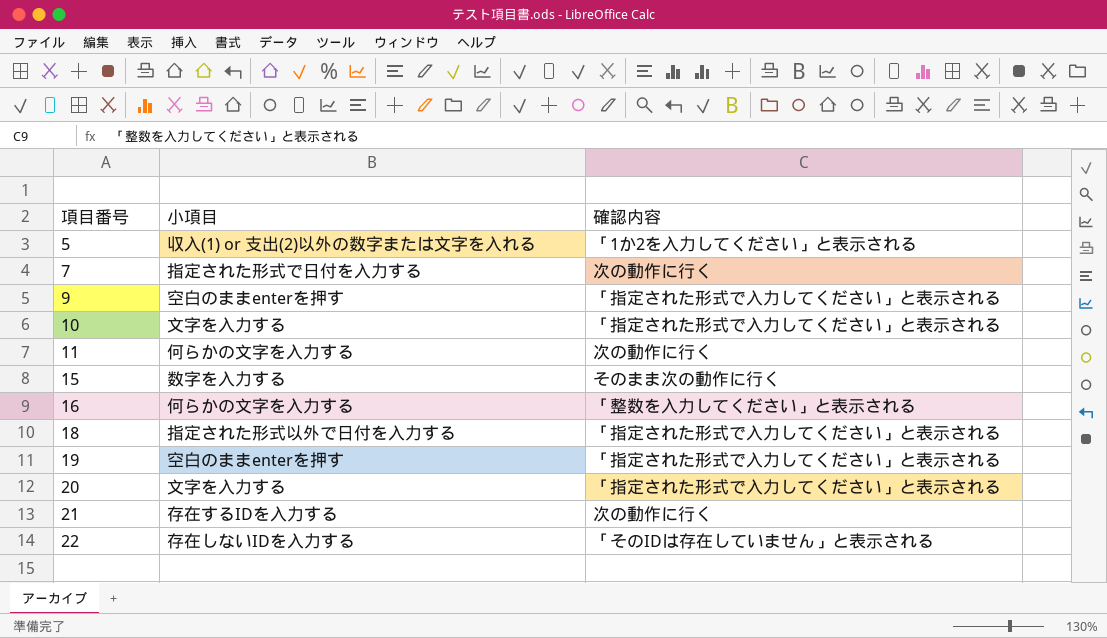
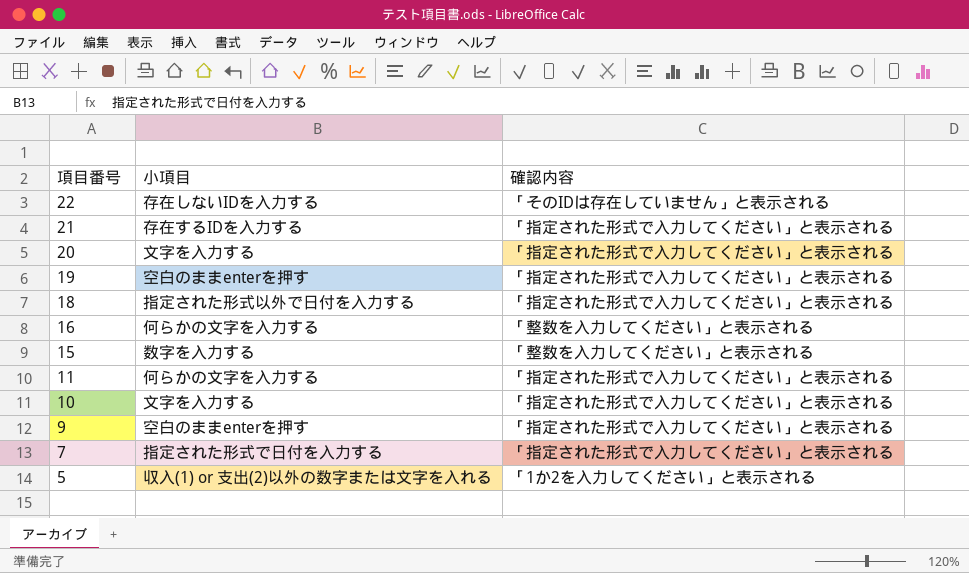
row order: 項目番号 ascending -> 項目番号 descending
21 | 確認内容: 次の動作に行く -> 「指定された形式で入力してください」と表示される
15 | 確認内容: そのまま次の動作に行く -> 「整数を入力してください」と表示される
11 | 確認内容: 次の動作に行く -> 「指定された形式で入力してください」と表示される
7 | 確認内容: 次の動作に行く -> 「指定された形式で入力してください」と表示される

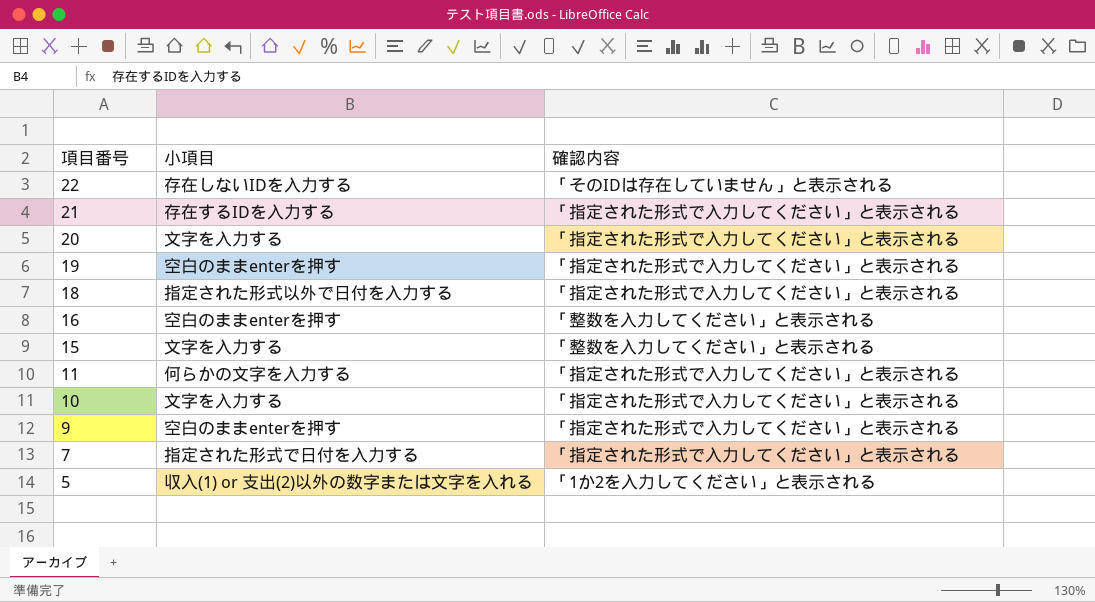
16 | 小項目: 何らかの文字を入力する -> 空白のままenterを押す
15 | 小項目: 数字を入力する -> 文字を入力する

